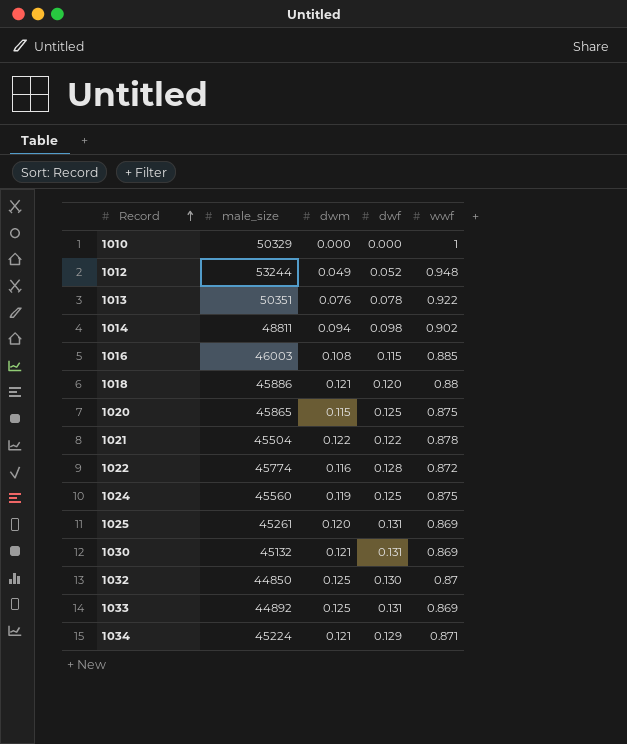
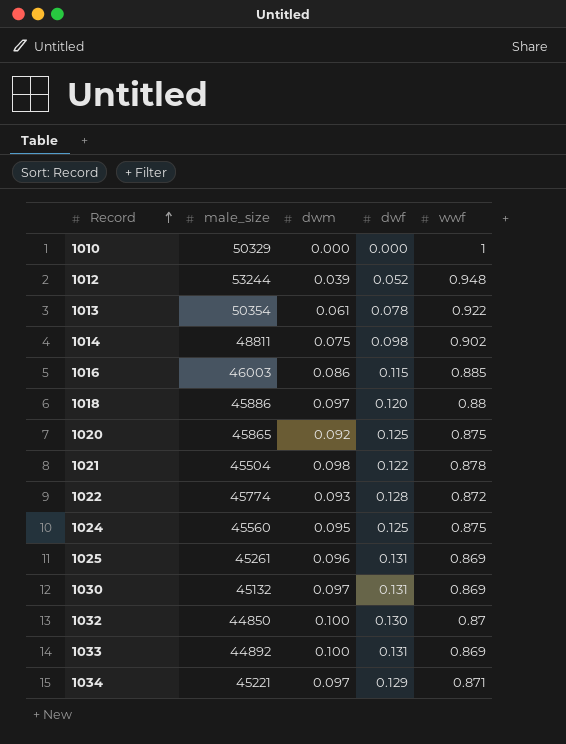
1012 | dwm: 0.049 -> 0.039
1013 | male_size: 50351 -> 50354
1013 | dwm: 0.076 -> 0.061
1014 | dwm: 0.094 -> 0.075
1016 | dwm: 0.108 -> 0.086
1018 | dwm: 0.121 -> 0.097
1020 | dwm: 0.115 -> 0.092
1021 | dwm: 0.122 -> 0.098
1022 | dwm: 0.116 -> 0.093
1024 | dwm: 0.119 -> 0.095
1025 | dwm: 0.120 -> 0.096
1030 | dwm: 0.121 -> 0.097
1032 | dwm: 0.125 -> 0.100
1033 | dwm: 0.125 -> 0.100
1034 | male_size: 45224 -> 45221
1034 | dwm: 0.121 -> 0.097

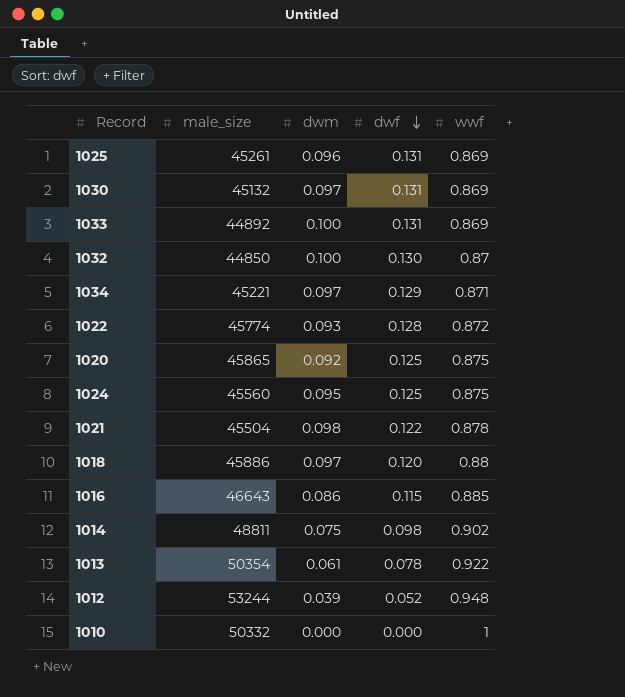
row order: Record ascending -> dwf descending
1016 | male_size: 46003 -> 46643
1010 | male_size: 50329 -> 50332

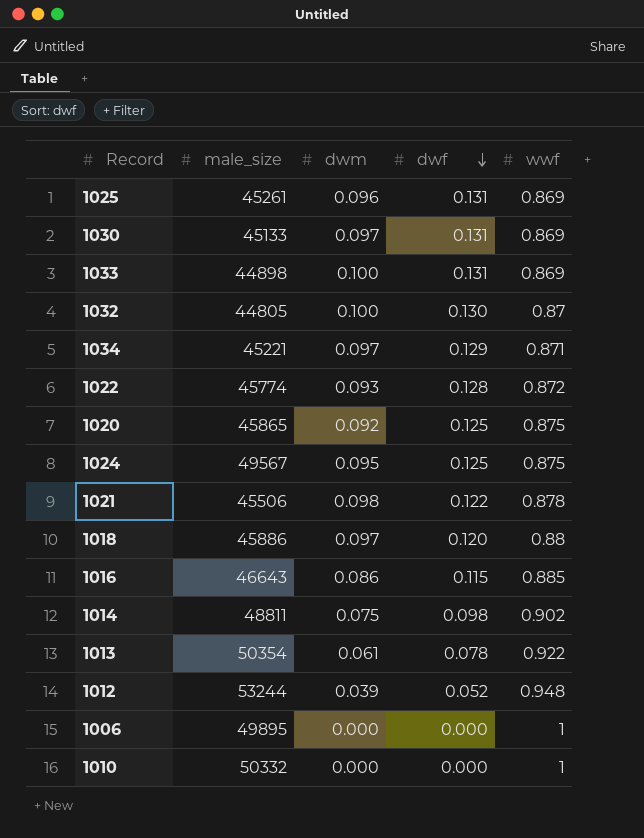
1030 | male_size: 45132 -> 45133
1033 | male_size: 44892 -> 44898
1032 | male_size: 44850 -> 44805
1024 | male_size: 45560 -> 49567
1021 | male_size: 45504 -> 45506
row 1006: none -> 49895 | 0.000 | 0.000 | 1

